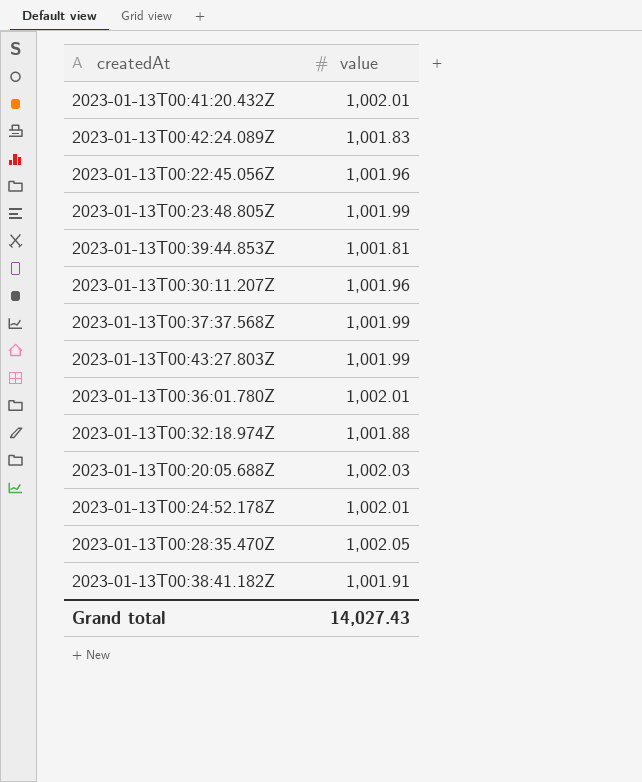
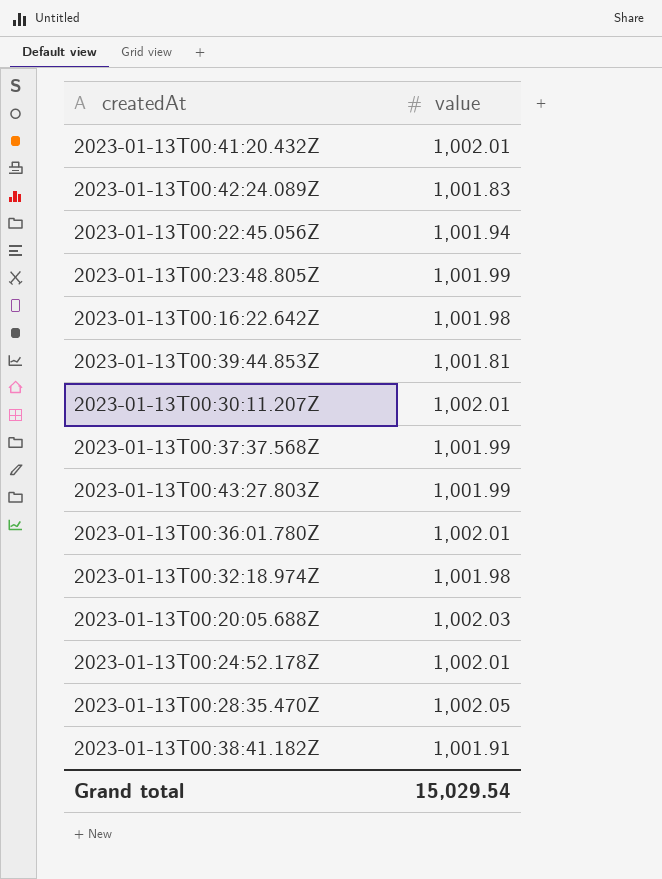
2023-01-13T00:22:45.056Z | value: 1,001.96 -> 1,001.94
row 2023-01-13T00:16:22.642Z: none -> 1,001.98
2023-01-13T00:30:11.207Z | value: 1,001.96 -> 1,002.01
2023-01-13T00:32:18.974Z | value: 1,001.88 -> 1,001.98
Grand total | value: 14,027.43 -> 15,029.54

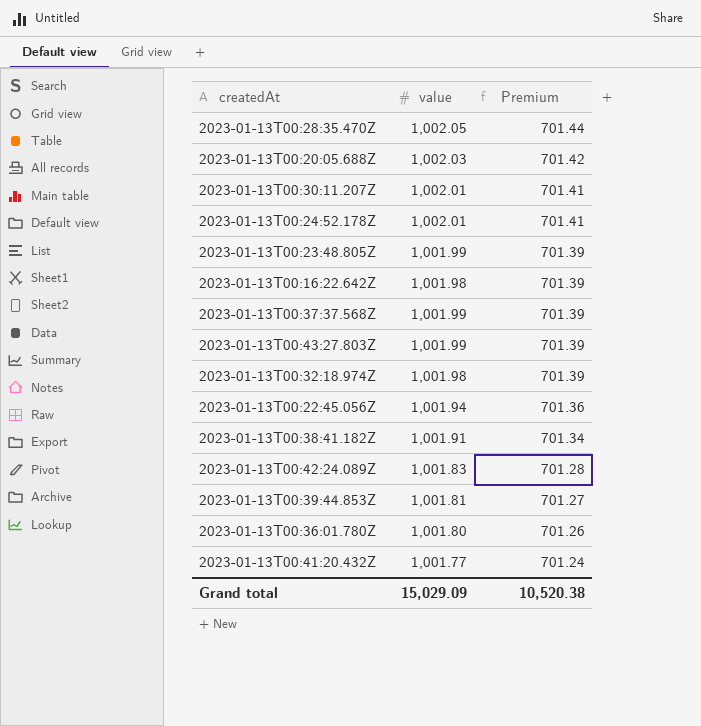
row order: none -> Premium descending
column Premium | formula: none -> [value] * 0.7
2023-01-13T00:36:01.780Z | value: 1,002.01 -> 1,001.80
2023-01-13T00:41:20.432Z | value: 1,002.01 -> 1,001.77
Grand total | value: 15,029.54 -> 15,029.09

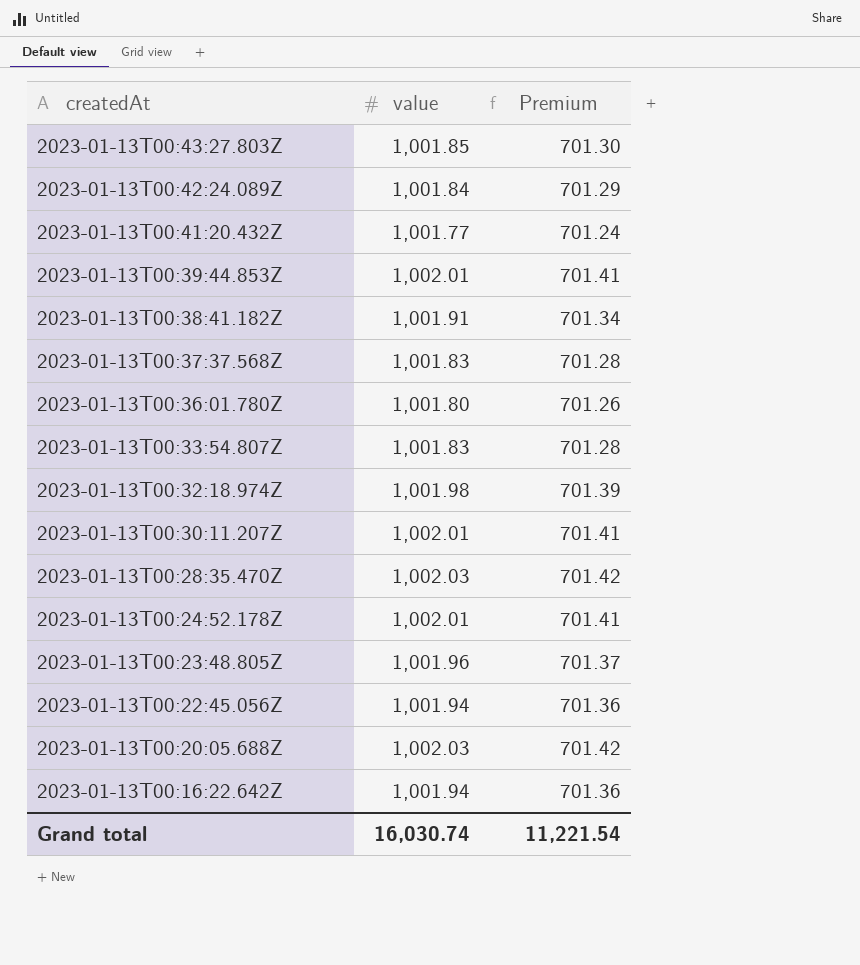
row order: Premium descending -> createdAt descending
2023-01-13T00:43:27.803Z | value: 1,001.99 -> 1,001.85
2023-01-13T00:43:27.803Z | Premium: 701.39 -> 701.30
2023-01-13T00:42:24.089Z | value: 1,001.83 -> 1,001.84
2023-01-13T00:42:24.089Z | Premium: 701.28 -> 701.29
2023-01-13T00:39:44.853Z | value: 1,001.81 -> 1,002.01
2023-01-13T00:39:44.853Z | Premium: 701.27 -> 701.41
2023-01-13T00:37:37.568Z | value: 1,001.99 -> 1,001.83
2023-01-13T00:37:37.568Z | Premium: 701.39 -> 701.28
row 2023-01-13T00:33:54.807Z: none -> 1,001.83 | 701.28
2023-01-13T00:28:35.470Z | value: 1,002.05 -> 1,002.03
2023-01-13T00:28:35.470Z | Premium: 701.44 -> 701.42
2023-01-13T00:23:48.805Z | value: 1,001.99 -> 1,001.96
2023-01-13T00:23:48.805Z | Premium: 701.39 -> 701.37
2023-01-13T00:16:22.642Z | value: 1,001.98 -> 1,001.94
2023-01-13T00:16:22.642Z | Premium: 701.39 -> 701.36
Grand total | value: 15,029.09 -> 16,030.74
Grand total | Premium: 10,520.38 -> 11,221.54

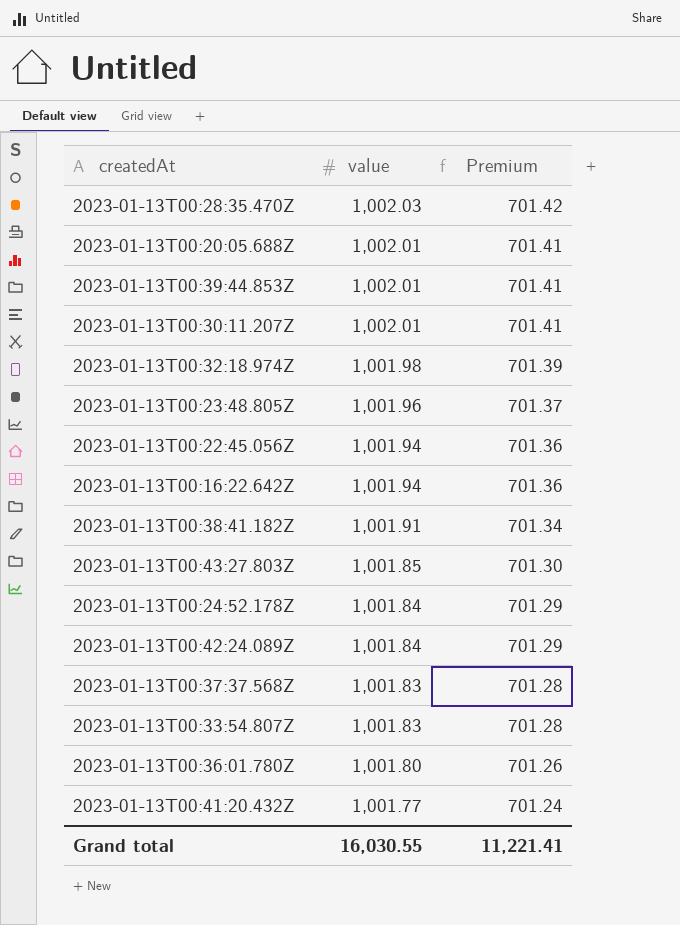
row order: createdAt descending -> value descending
2023-01-13T00:20:05.688Z | value: 1,002.03 -> 1,002.01
2023-01-13T00:20:05.688Z | Premium: 701.42 -> 701.41
2023-01-13T00:24:52.178Z | value: 1,002.01 -> 1,001.84
2023-01-13T00:24:52.178Z | Premium: 701.41 -> 701.29
Grand total | value: 16,030.74 -> 16,030.55
Grand total | Premium: 11,221.54 -> 11,221.41

